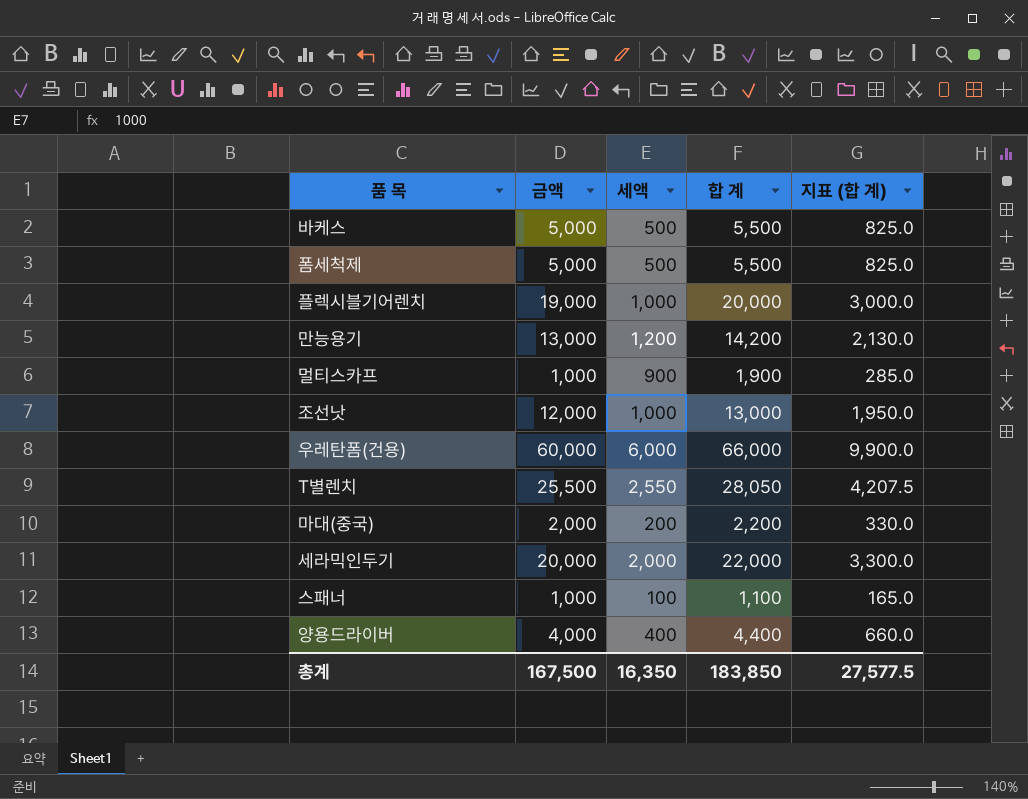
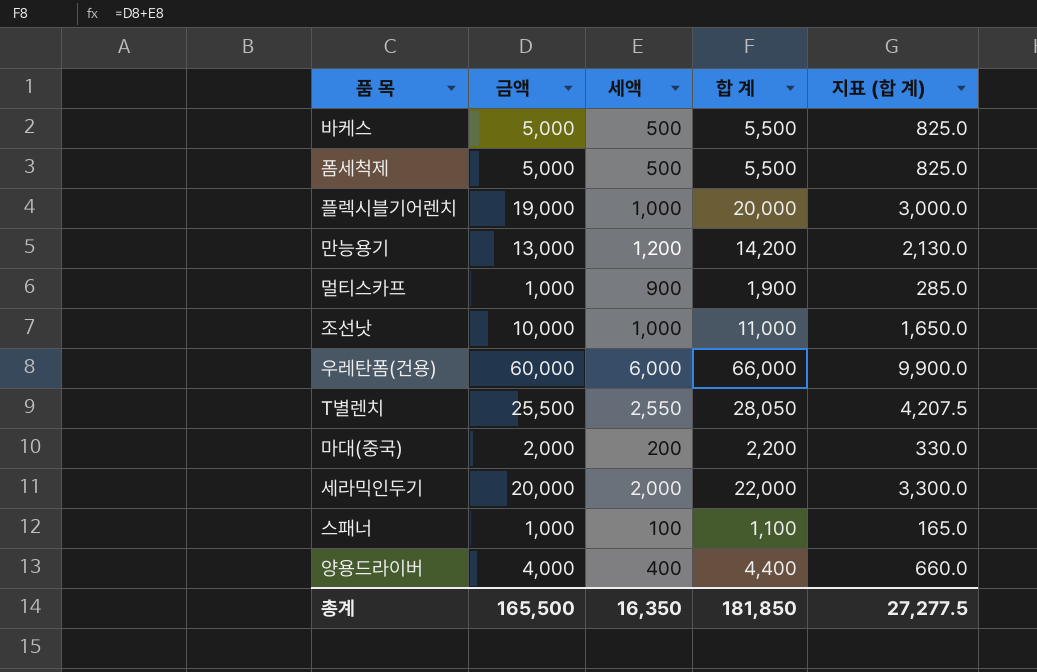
조선낫 | 금액: 12,000 -> 10,000
조선낫 | 합 계: 13,000 -> 11,000
조선낫 | 지표 (합 계): 1,950.0 -> 1,650.0
총계 | 금액: 167,500 -> 165,500
총계 | 합 계: 183,850 -> 181,850
총계 | 지표 (합 계): 27,577.5 -> 27,277.5

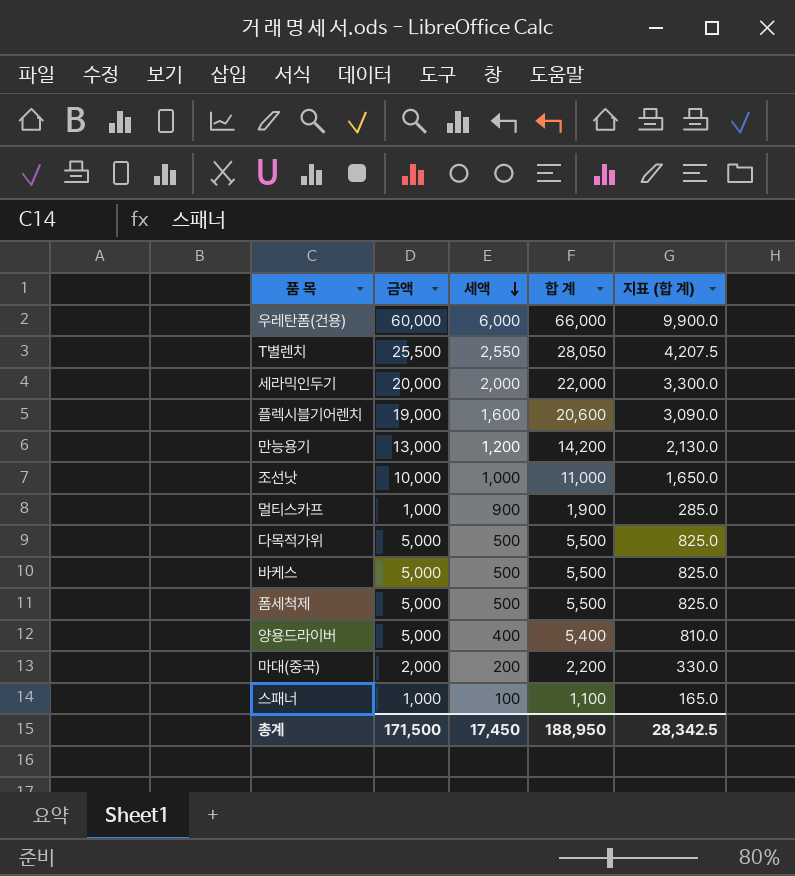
row order: none -> 세액 descending
플렉시블기어렌치 | 세액: 1,000 -> 1,600
플렉시블기어렌치 | 합 계: 20,000 -> 20,600
플렉시블기어렌치 | 지표 (합 계): 3,000.0 -> 3,090.0
row 다목적가위: none -> 5,000 | 500 | 5,500 | 825.0
양용드라이버 | 금액: 4,000 -> 5,000
양용드라이버 | 합 계: 4,400 -> 5,400
양용드라이버 | 지표 (합 계): 660.0 -> 810.0
총계 | 금액: 165,500 -> 171,500
총계 | 세액: 16,350 -> 17,450
총계 | 합 계: 181,850 -> 188,950
총계 | 지표 (합 계): 27,277.5 -> 28,342.5

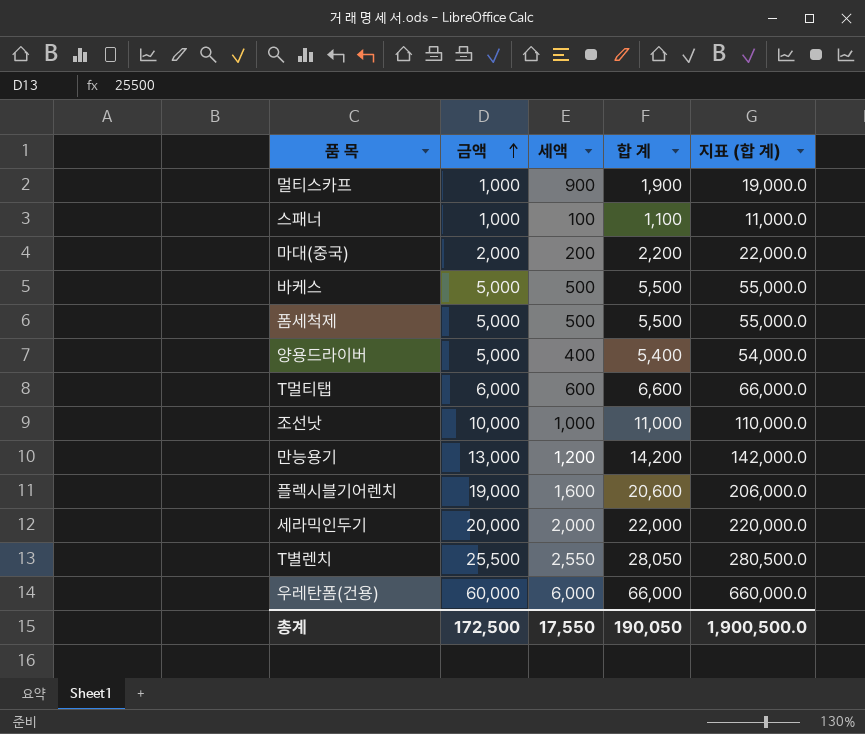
row order: 세액 descending -> 금액 ascending
column 지표 (합 계) | formula: [합 계] * 0.15 -> [합 계] * 10
row 다목적가위: 5,000 | 500 | 5,500 | 825.0 -> none
row T멀티탭: none -> 6,000 | 600 | 6,600 | 66,000.0
총계 | 금액: 171,500 -> 172,500
총계 | 세액: 17,450 -> 17,550
총계 | 합 계: 188,950 -> 190,050
총계 | 지표 (합 계): 28,342.5 -> 1,900,500.0

